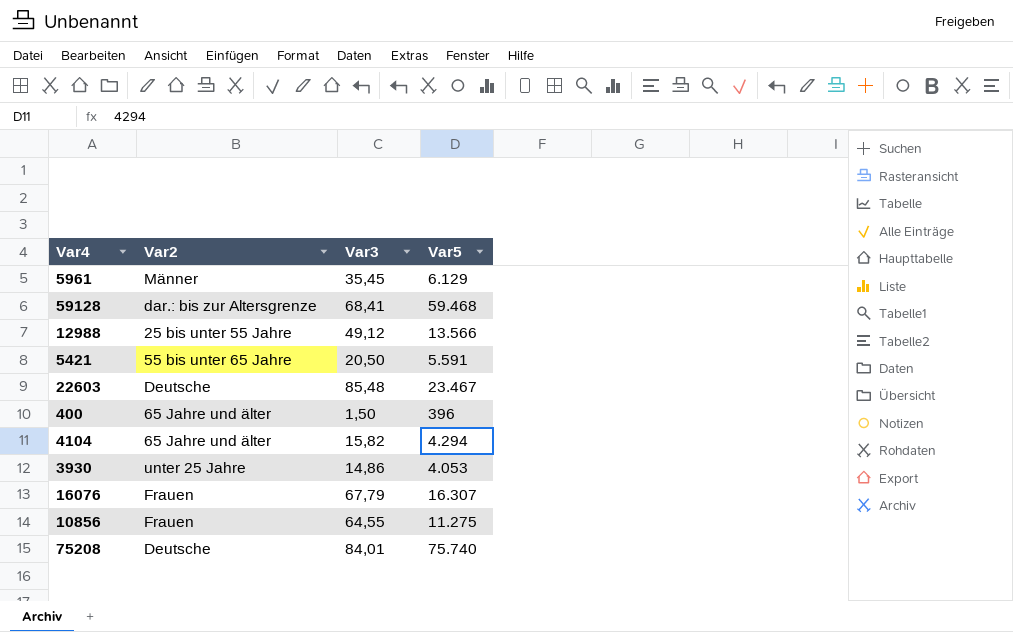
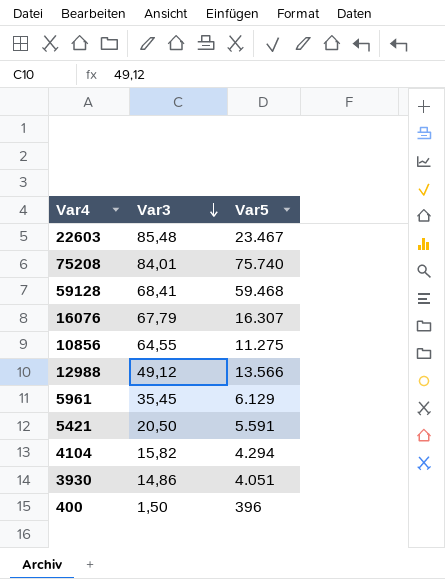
row order: none -> Var3 descending
column Var2 | position: 2 -> none
3930 | Var5: 4.053 -> 4.051

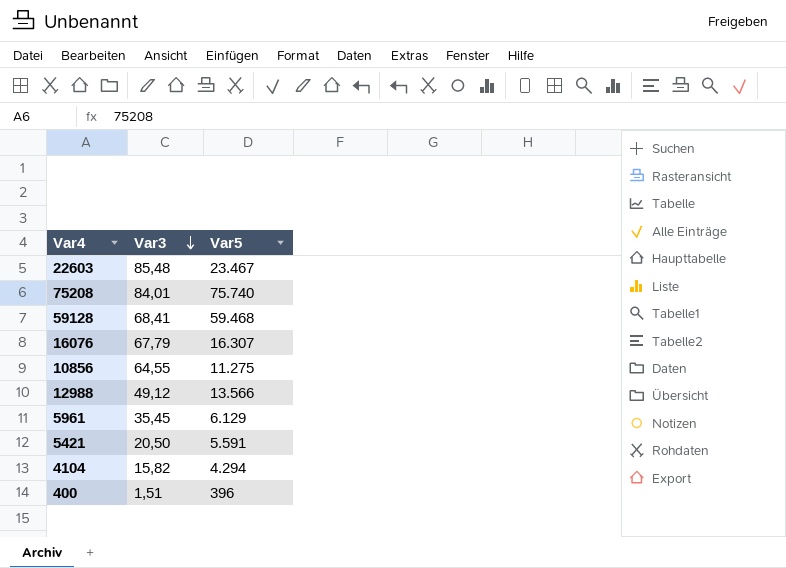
row 3930: 14,86 | 4.051 -> none
400 | Var3: 1,50 -> 1,51

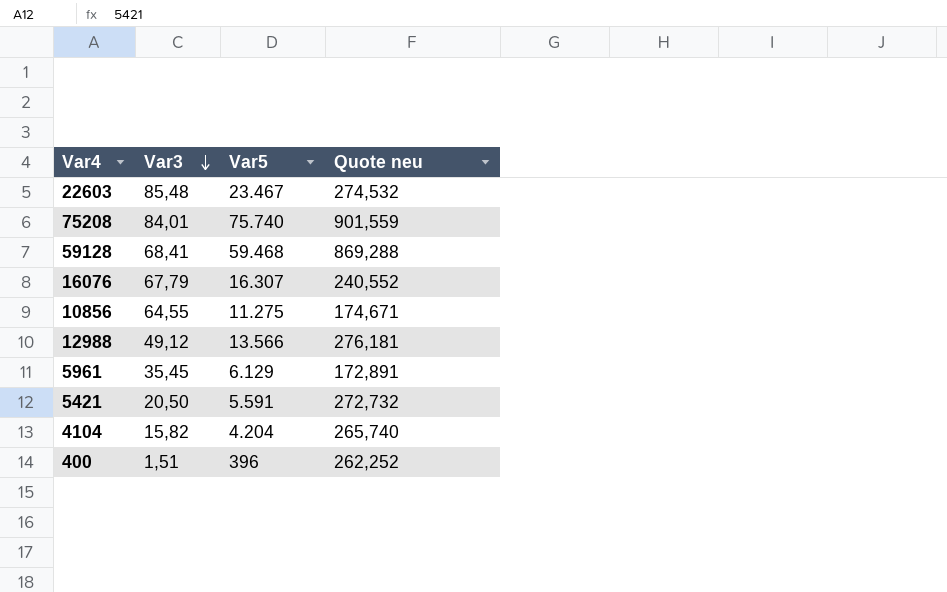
column Quote neu | formula: none -> [Var5] / [Var3]
4104 | Var5: 4.294 -> 4.204

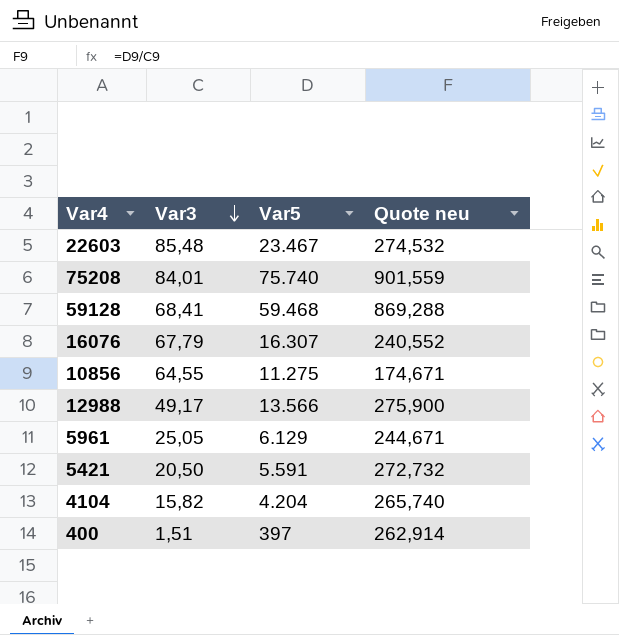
12988 | Var3: 49,12 -> 49,17
12988 | Quote neu: 276,181 -> 275,900
5961 | Var3: 35,45 -> 25,05
5961 | Quote neu: 172,891 -> 244,671
400 | Var5: 396 -> 397
400 | Quote neu: 262,252 -> 262,914

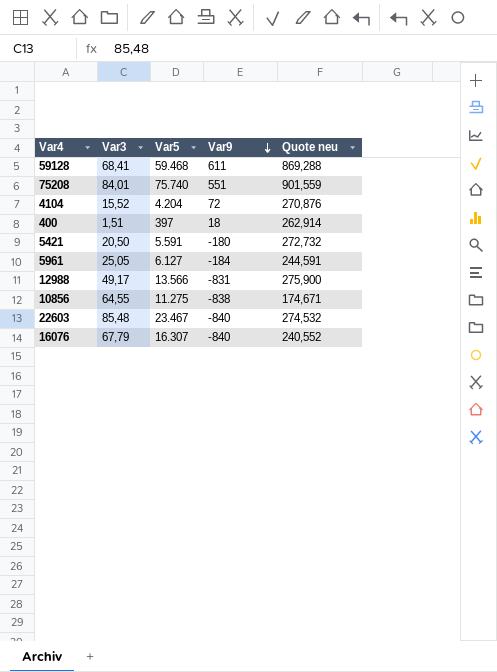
row order: Var3 descending -> Var9 descending
column Var9 | position: none -> 4
4104 | Var3: 15,82 -> 15,52
4104 | Quote neu: 265,740 -> 270,876
5961 | Var5: 6.129 -> 6.127
5961 | Quote neu: 244,671 -> 244,591

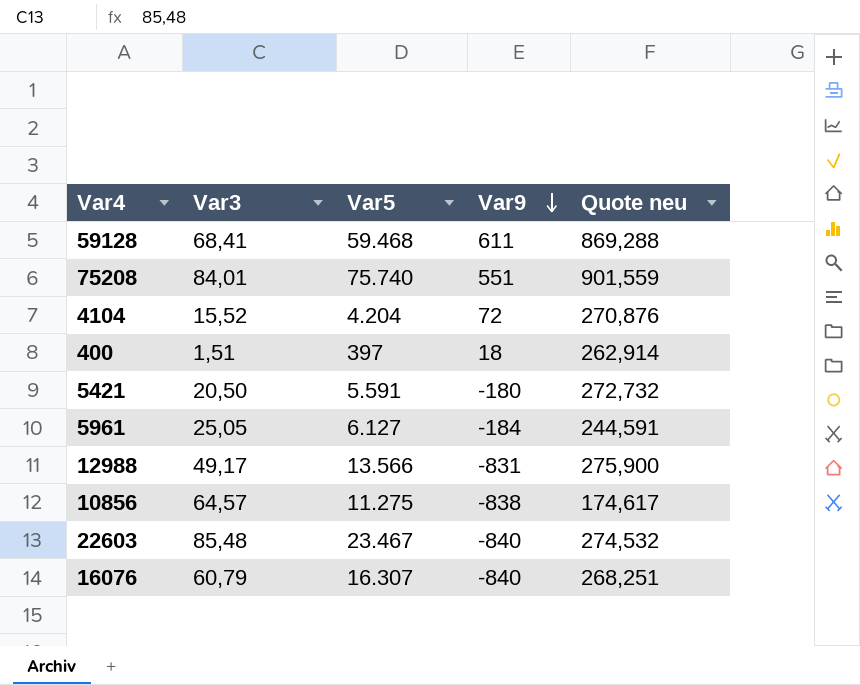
10856 | Var3: 64,55 -> 64,57
10856 | Quote neu: 174,671 -> 174,617
16076 | Var3: 67,79 -> 60,79
16076 | Quote neu: 240,552 -> 268,251

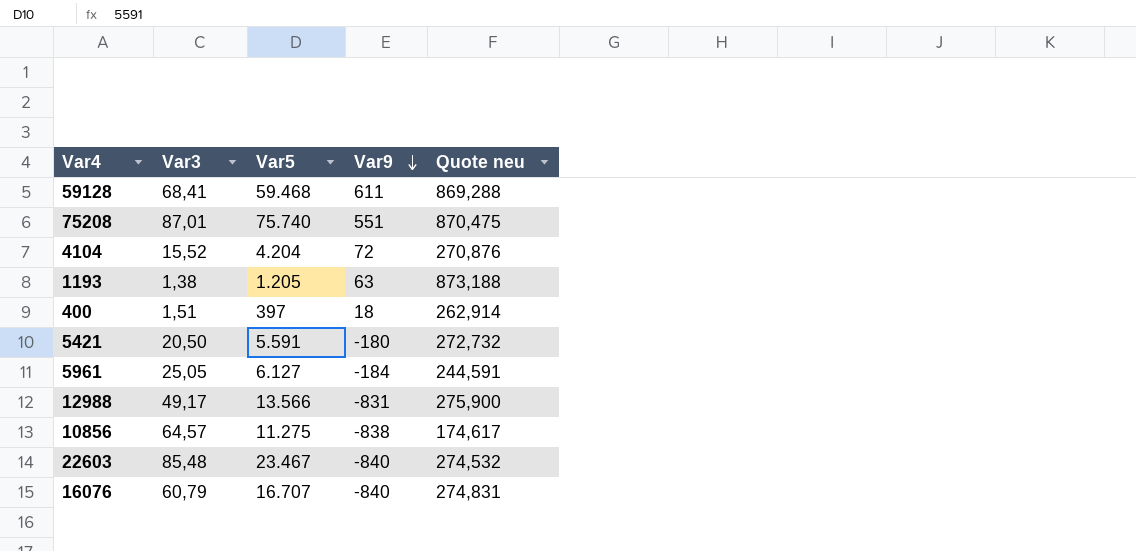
75208 | Var3: 84,01 -> 87,01
75208 | Quote neu: 901,559 -> 870,475
row 1193: none -> 1,38 | 1.205 | 63 | 873,188
16076 | Var5: 16.307 -> 16.707
16076 | Quote neu: 268,251 -> 274,831

